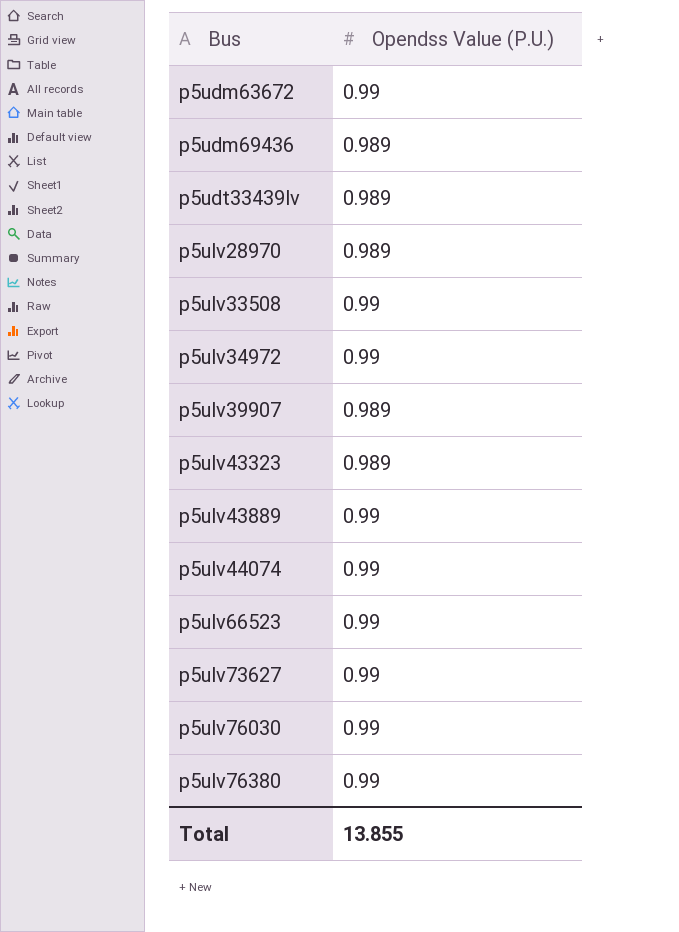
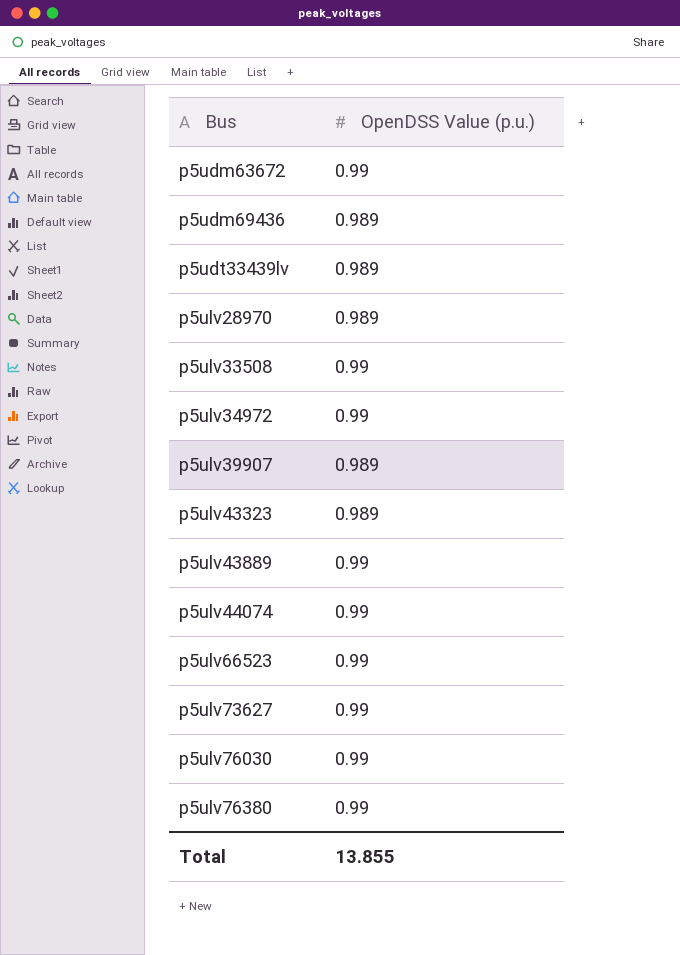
column name: Opendss Value (P.U.) -> OpenDSS Value (p.u.)

